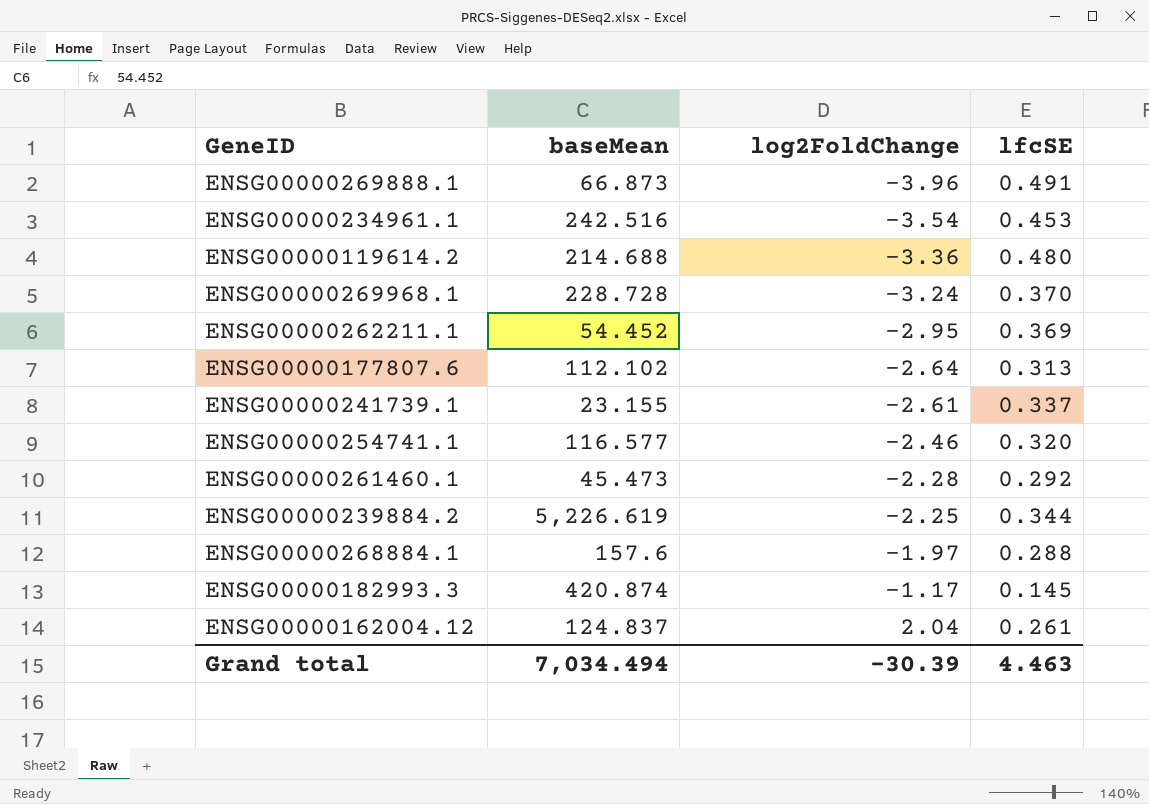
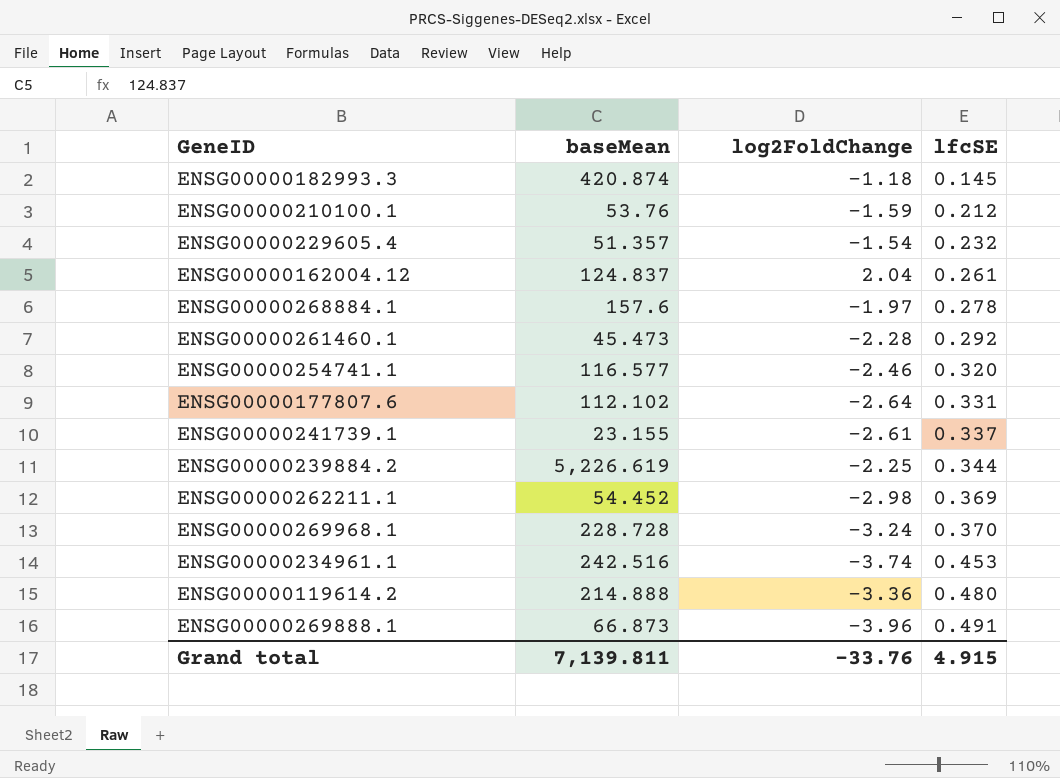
row order: log2FoldChange ascending -> lfcSE ascending
ENSG00000182993.3 | log2FoldChange: -1.17 -> -1.18
row ENSG00000210100.1: none -> 53.76 | -1.59 | 0.212
row ENSG00000229605.4: none -> 51.357 | -1.54 | 0.232
ENSG00000268884.1 | lfcSE: 0.288 -> 0.278
ENSG00000177807.6 | lfcSE: 0.313 -> 0.331
ENSG00000262211.1 | log2FoldChange: -2.95 -> -2.98
ENSG00000234961.1 | log2FoldChange: -3.54 -> -3.74
ENSG00000119614.2 | baseMean: 214.688 -> 214.888
Grand total | baseMean: 7,034.494 -> 7,139.811
Grand total | log2FoldChange: -30.39 -> -33.76
Grand total | lfcSE: 4.463 -> 4.915

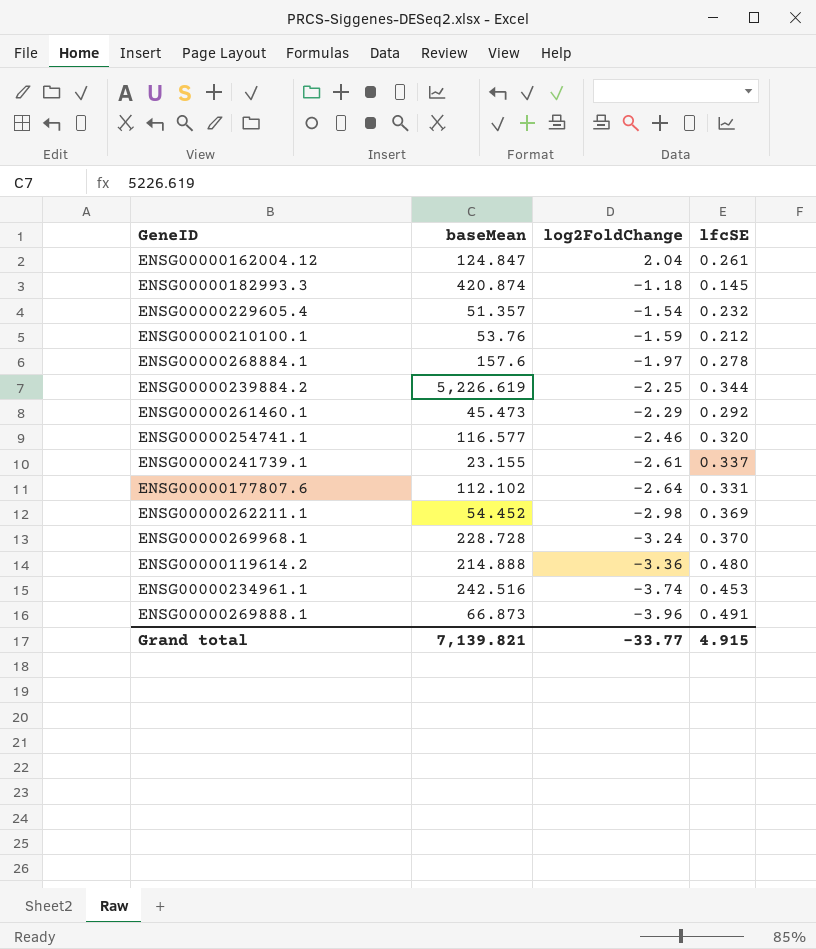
row order: lfcSE ascending -> log2FoldChange descending
ENSG00000162004.12 | baseMean: 124.837 -> 124.847
ENSG00000261460.1 | log2FoldChange: -2.28 -> -2.29
Grand total | baseMean: 7,139.811 -> 7,139.821
Grand total | log2FoldChange: -33.76 -> -33.77

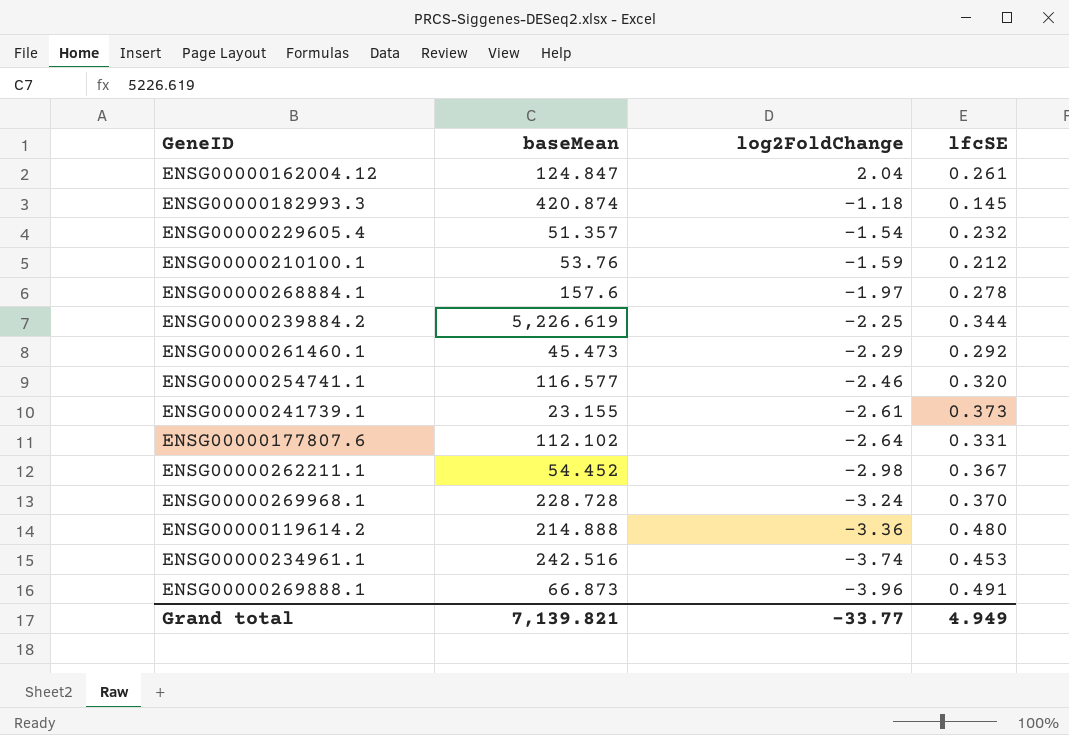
ENSG00000241739.1 | lfcSE: 0.337 -> 0.373
ENSG00000262211.1 | lfcSE: 0.369 -> 0.367
Grand total | lfcSE: 4.915 -> 4.949

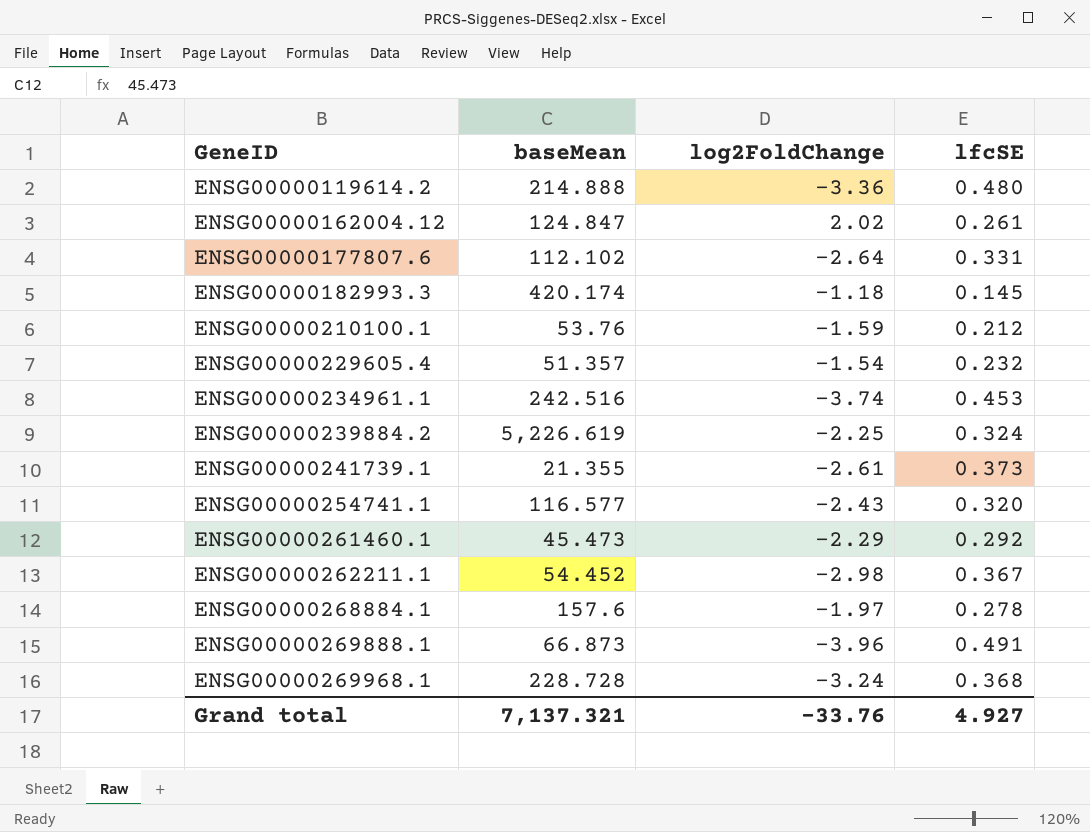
row order: log2FoldChange descending -> GeneID ascending
ENSG00000162004.12 | log2FoldChange: 2.04 -> 2.02
ENSG00000182993.3 | baseMean: 420.874 -> 420.174
ENSG00000239884.2 | lfcSE: 0.344 -> 0.324
ENSG00000241739.1 | baseMean: 23.155 -> 21.355
ENSG00000254741.1 | log2FoldChange: -2.46 -> -2.43
ENSG00000269968.1 | lfcSE: 0.370 -> 0.368
Grand total | baseMean: 7,139.821 -> 7,137.321
Grand total | log2FoldChange: -33.77 -> -33.76
Grand total | lfcSE: 4.949 -> 4.927

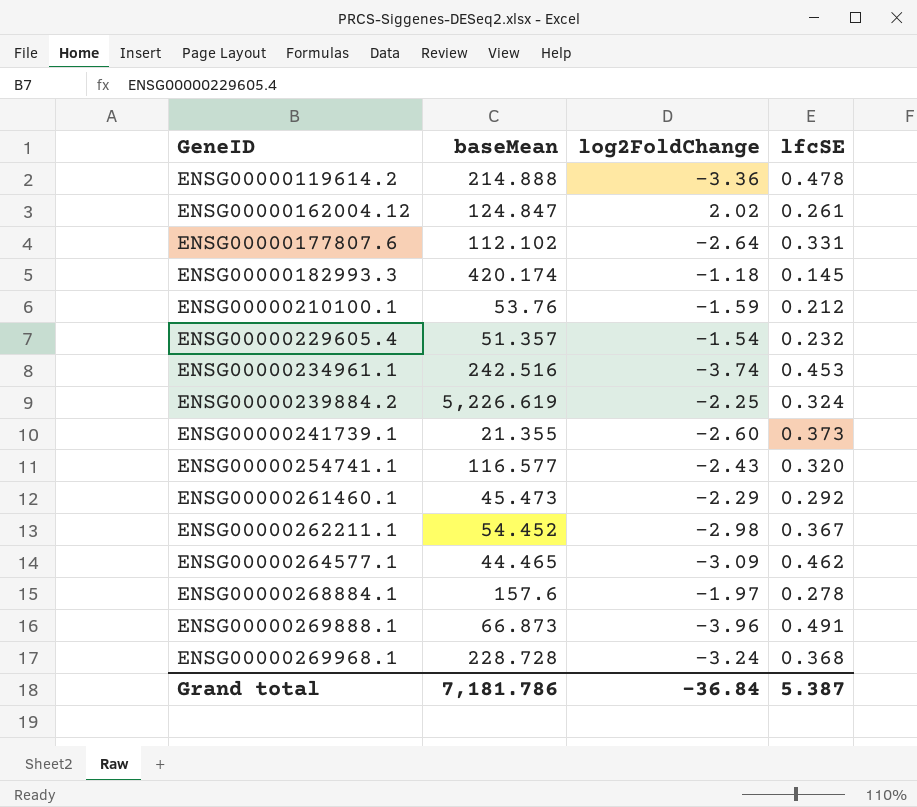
ENSG00000119614.2 | lfcSE: 0.480 -> 0.478
ENSG00000241739.1 | log2FoldChange: -2.61 -> -2.60
row ENSG00000264577.1: none -> 44.465 | -3.09 | 0.462
Grand total | baseMean: 7,137.321 -> 7,181.786
Grand total | log2FoldChange: -33.76 -> -36.84
Grand total | lfcSE: 4.927 -> 5.387

